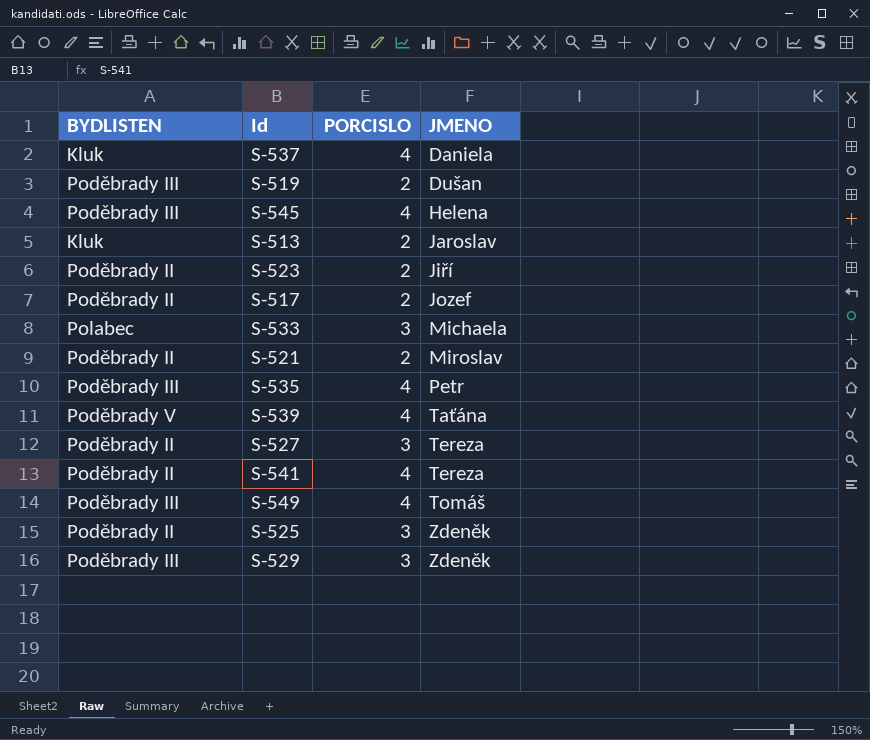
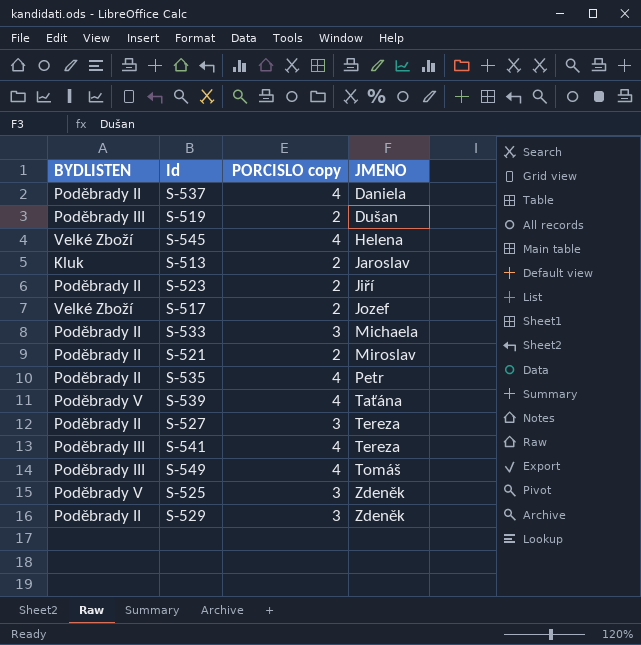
column name: PORCISLO -> PORCISLO copy
S-537 | BYDLISTEN: Kluk -> Poděbrady II
S-545 | BYDLISTEN: Poděbrady III -> Velké Zboží
S-517 | BYDLISTEN: Poděbrady II -> Velké Zboží
S-533 | BYDLISTEN: Polabec -> Poděbrady II
S-535 | BYDLISTEN: Poděbrady III -> Poděbrady II
S-541 | BYDLISTEN: Poděbrady II -> Poděbrady III
S-525 | BYDLISTEN: Poděbrady II -> Poděbrady V
S-529 | BYDLISTEN: Poděbrady III -> Poděbrady II

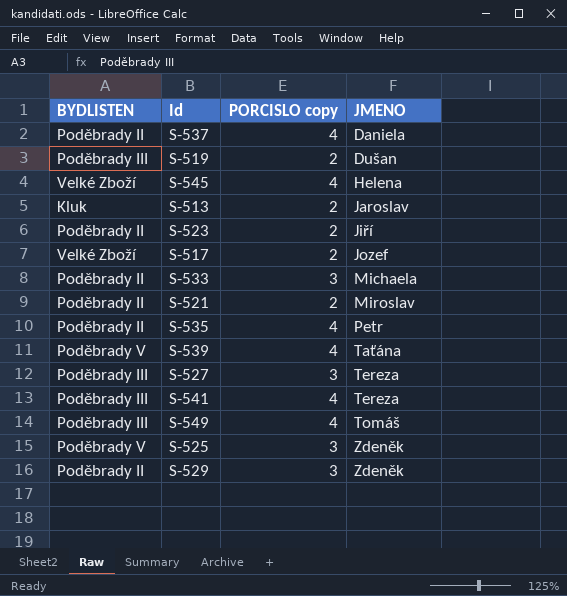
S-527 | BYDLISTEN: Poděbrady II -> Poděbrady III

